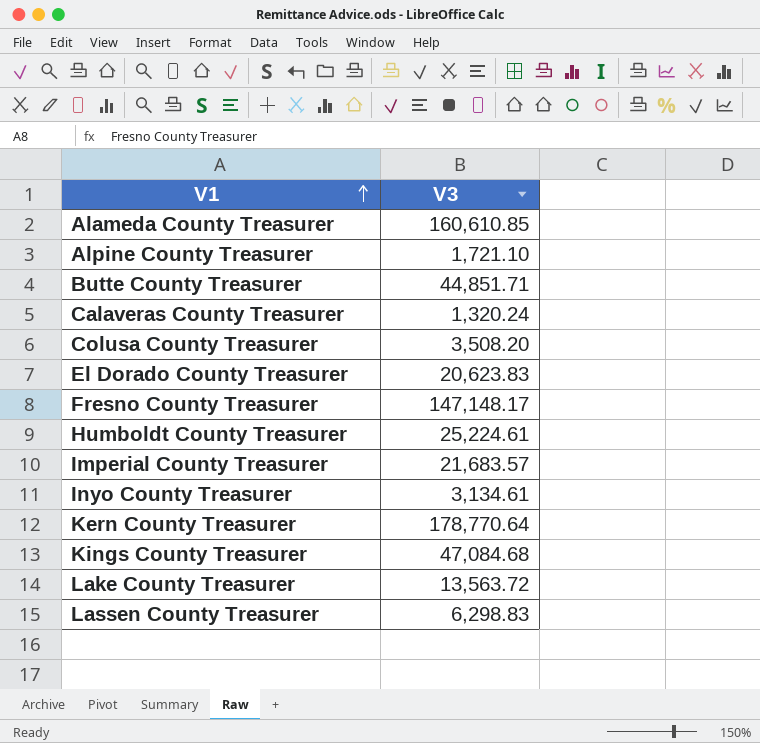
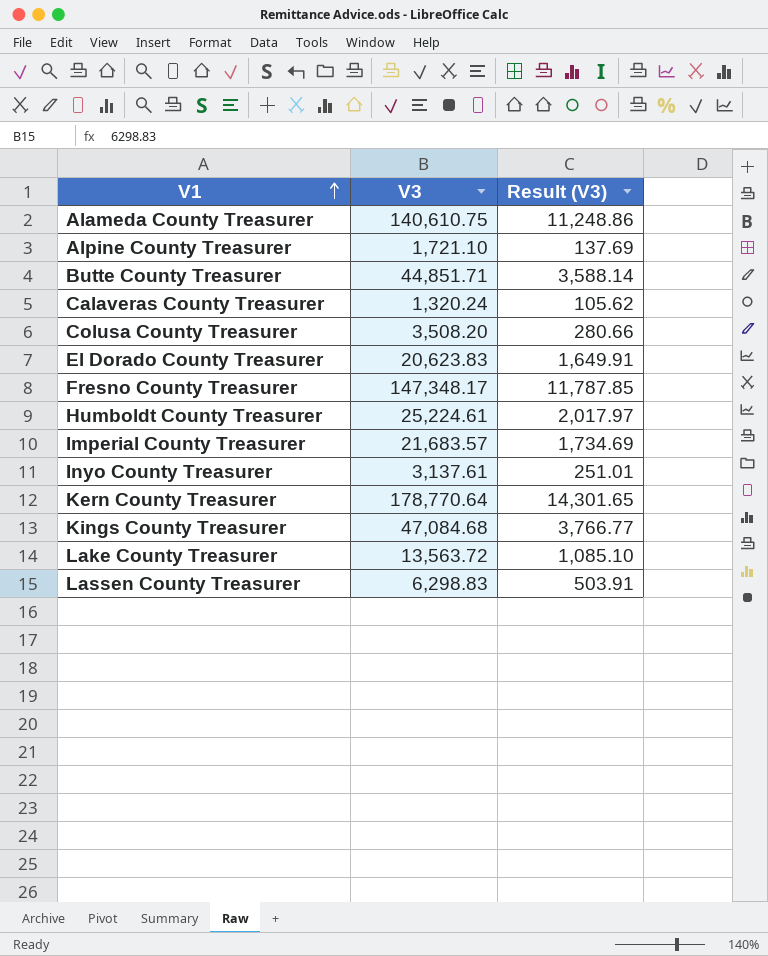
column Result (V3) | formula: none -> [V3] * 0.08
Alameda County Treasurer | V3: 160,610.85 -> 140,610.75
Fresno County Treasurer | V3: 147,148.17 -> 147,348.17
Inyo County Treasurer | V3: 3,134.61 -> 3,137.61

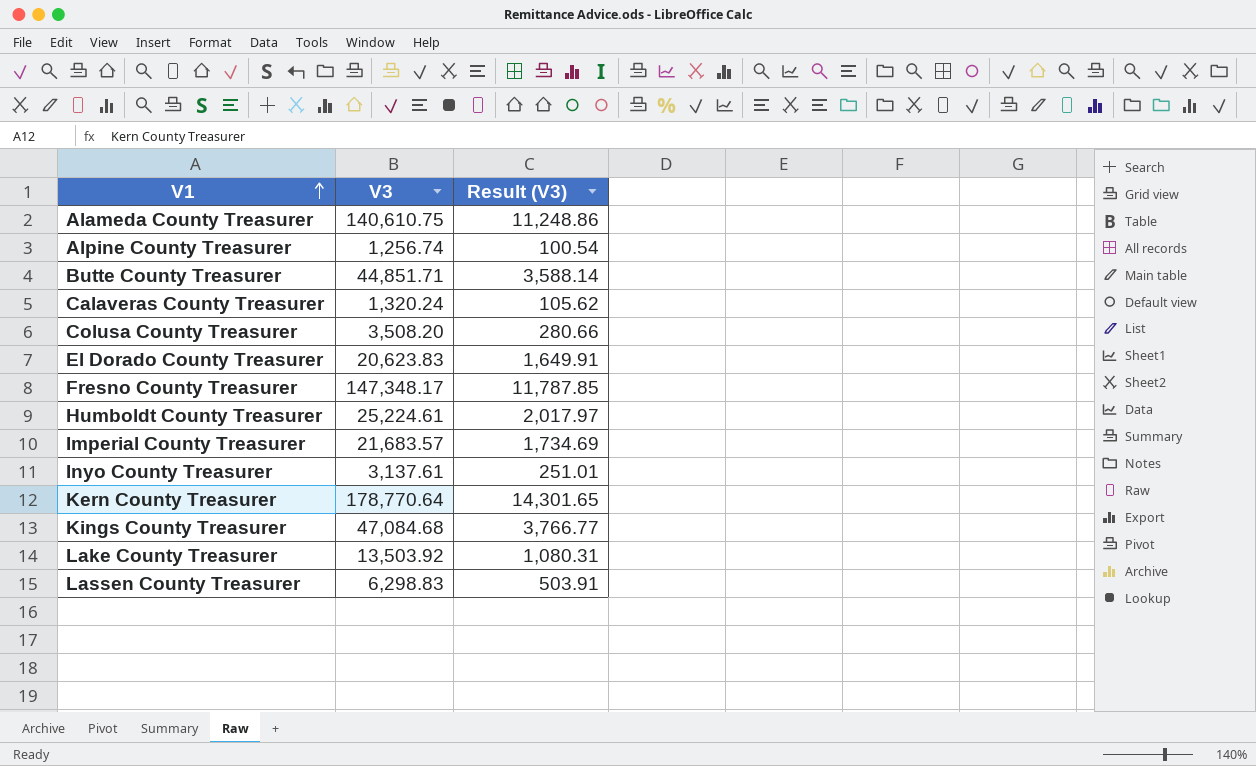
Alpine County Treasurer | V3: 1,721.10 -> 1,256.74
Alpine County Treasurer | Result (V3): 137.69 -> 100.54
Lake County Treasurer | V3: 13,563.72 -> 13,503.92
Lake County Treasurer | Result (V3): 1,085.10 -> 1,080.31

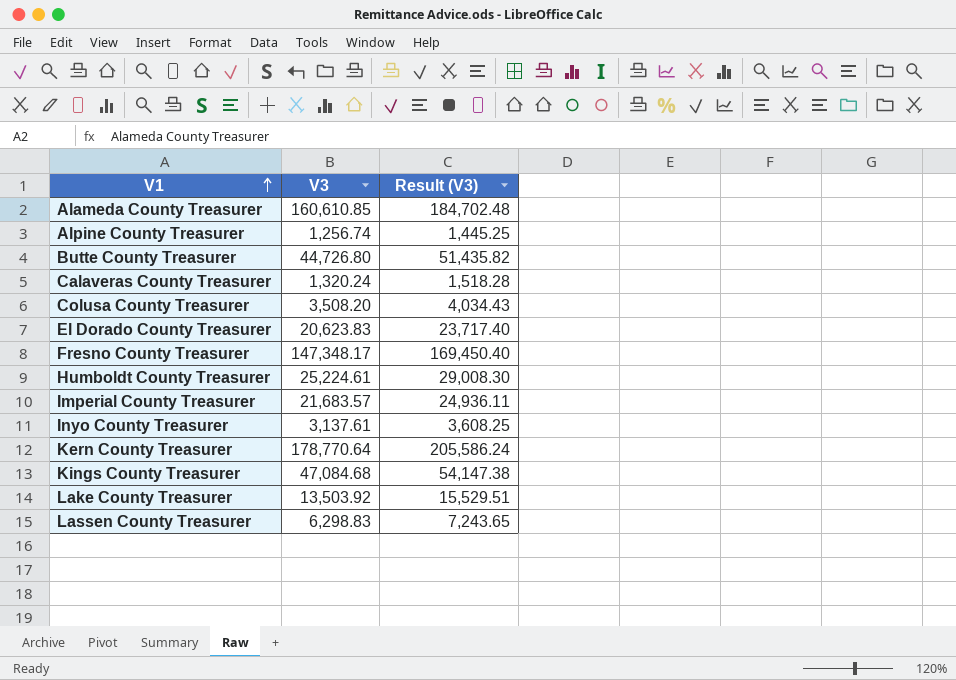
column Result (V3) | formula: [V3] * 0.08 -> [V3] * 1.15
Alameda County Treasurer | V3: 140,610.75 -> 160,610.85
Butte County Treasurer | V3: 44,851.71 -> 44,726.80

